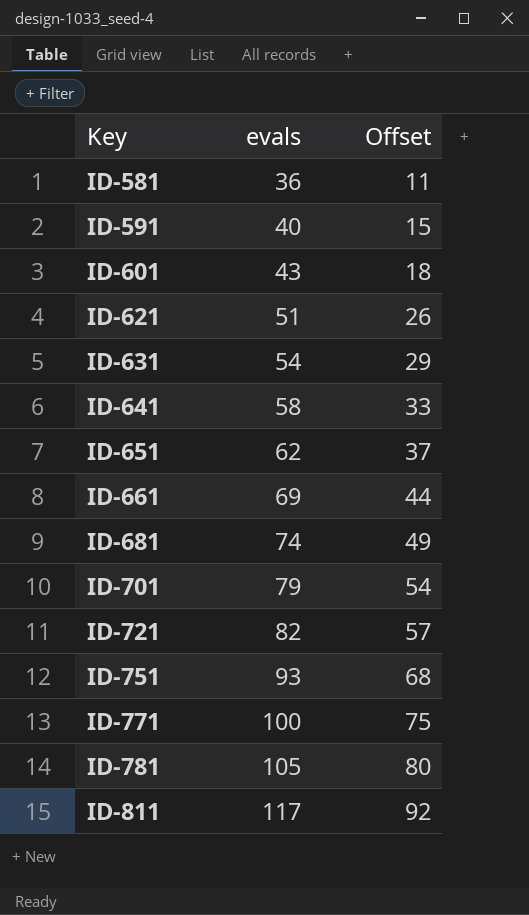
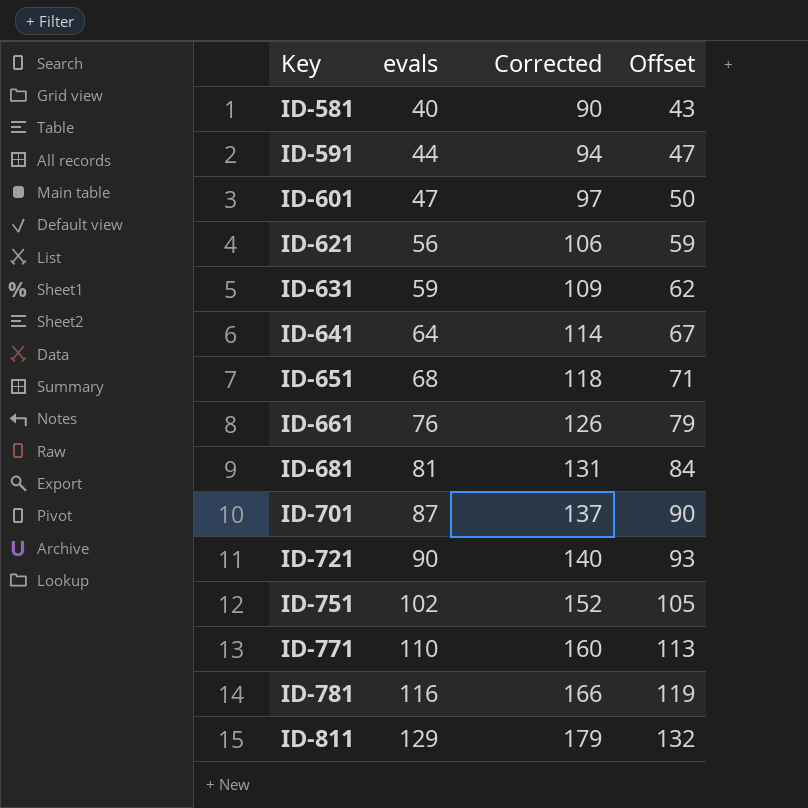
column Corrected | formula: none -> [evals] + 50
column Offset | formula: [evals] - 25 -> [evals] + 3
ID-581 | evals: 36 -> 40
ID-591 | evals: 40 -> 44
ID-601 | evals: 43 -> 47
ID-621 | evals: 51 -> 56
ID-631 | evals: 54 -> 59
ID-641 | evals: 58 -> 64
ID-651 | evals: 62 -> 68
ID-661 | evals: 69 -> 76
ID-681 | evals: 74 -> 81
ID-701 | evals: 79 -> 87
ID-721 | evals: 82 -> 90
ID-751 | evals: 93 -> 102
ID-771 | evals: 100 -> 110
ID-781 | evals: 105 -> 116
ID-811 | evals: 117 -> 129

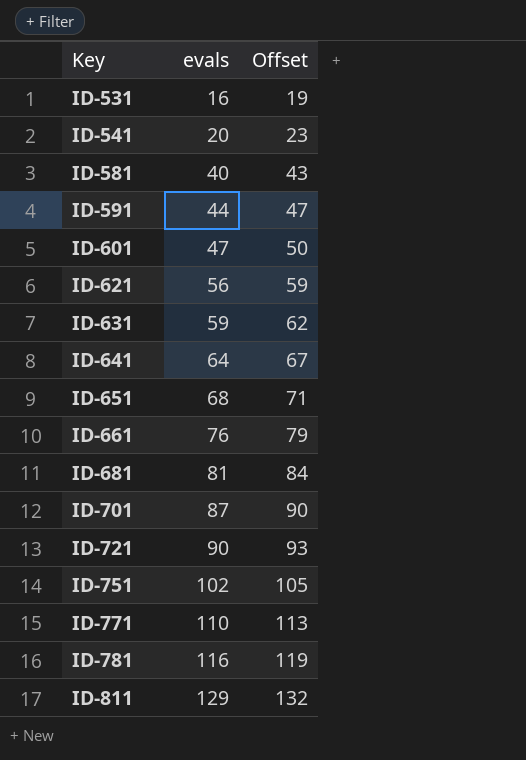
column Corrected | formula: [evals] + 50 -> none
row ID-531: none -> 16 | 19
row ID-541: none -> 20 | 23

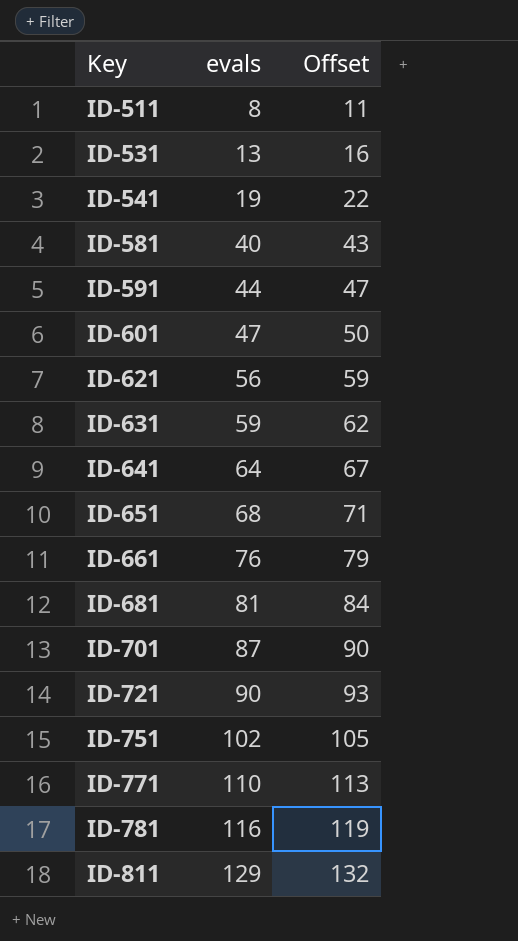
row ID-511: none -> 8 | 11
ID-531 | evals: 16 -> 13
ID-531 | Offset: 19 -> 16
ID-541 | evals: 20 -> 19
ID-541 | Offset: 23 -> 22

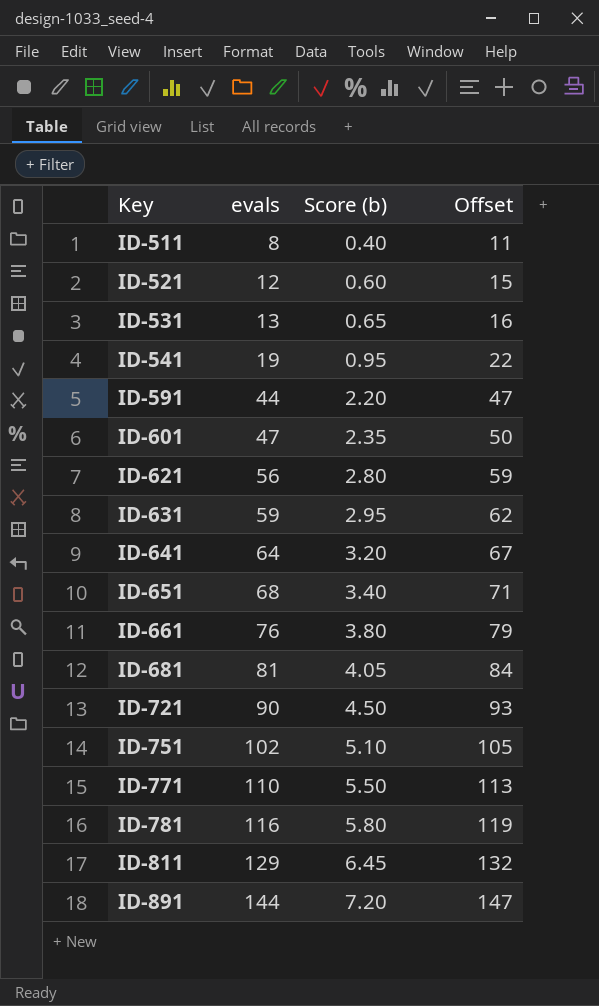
column Score (b) | formula: none -> [evals] * 0.05
row ID-581: 40 | 43 -> none
row ID-701: 87 | 90 -> none
row ID-521: none -> 12 | 0.60 | 15
row ID-891: none -> 144 | 7.20 | 147

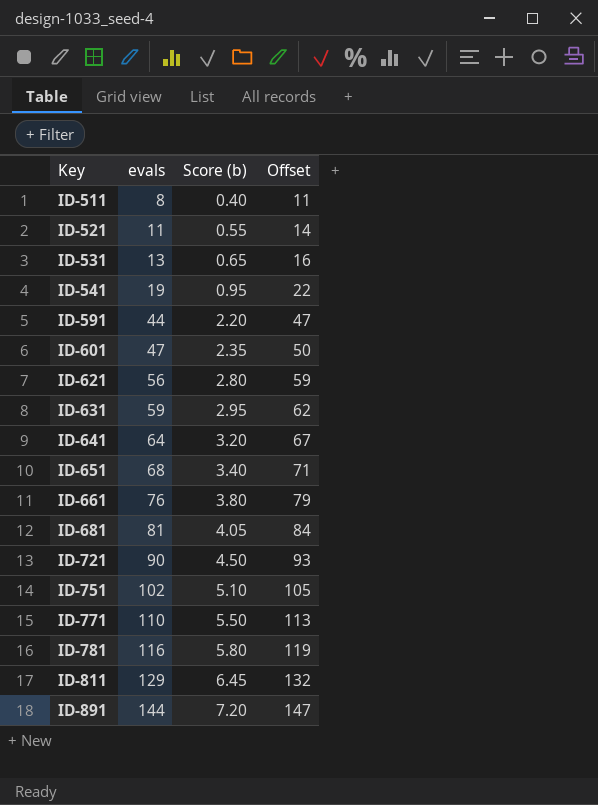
ID-521 | evals: 12 -> 11
ID-521 | Score (b): 0.60 -> 0.55
ID-521 | Offset: 15 -> 14

